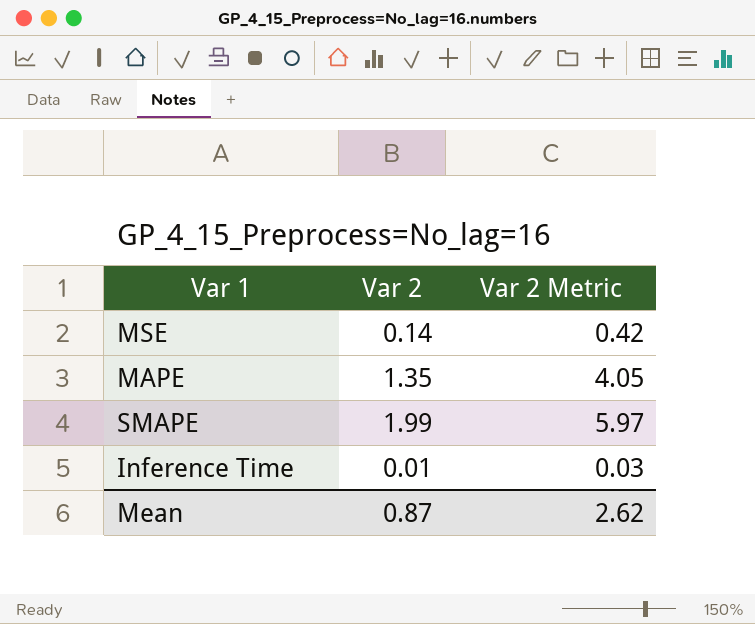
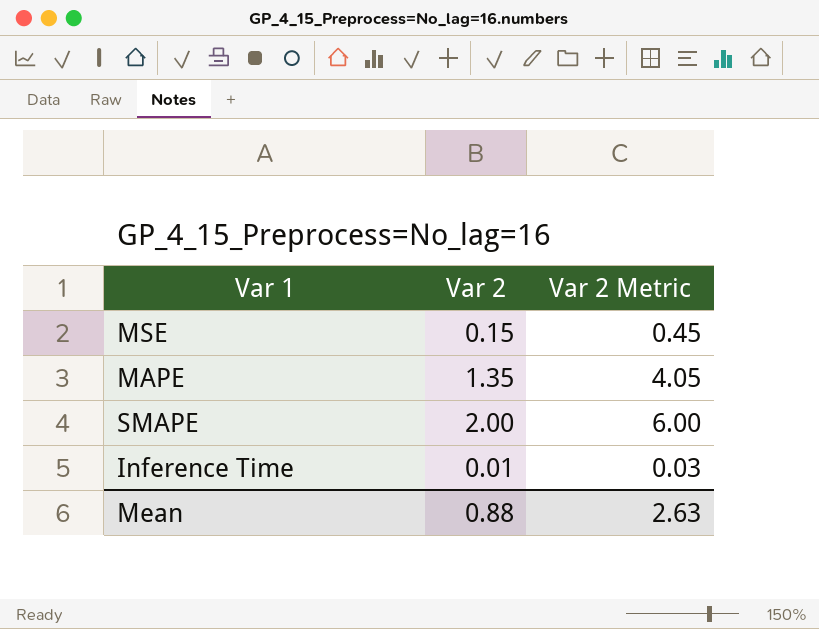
MSE | Var 2: 0.14 -> 0.15
MSE | Var 2 Metric: 0.42 -> 0.45
SMAPE | Var 2: 1.99 -> 2.00
SMAPE | Var 2 Metric: 5.97 -> 6.00
Mean | Var 2: 0.87 -> 0.88
Mean | Var 2 Metric: 2.62 -> 2.63

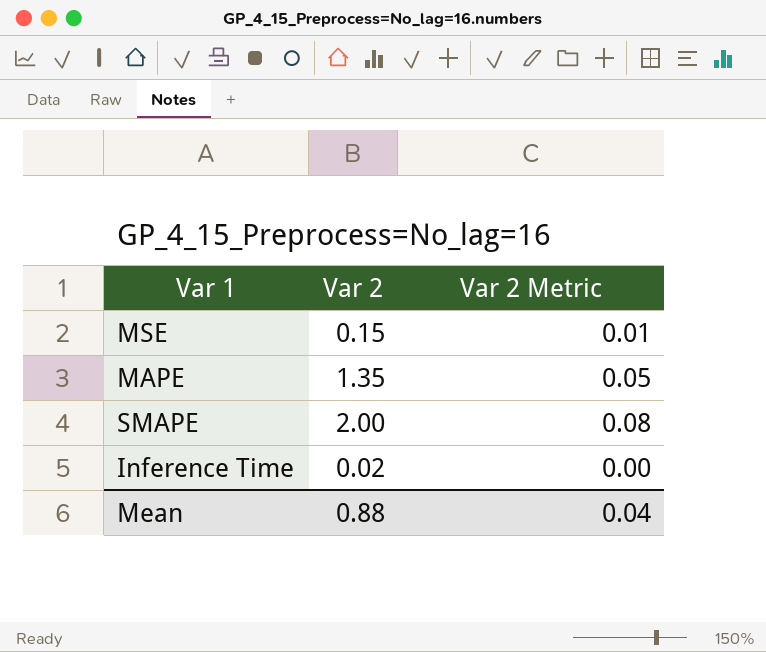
column Var 2 Metric | formula: [Var 2] * 3 -> [Var 2] * 0.04
Inference Time | Var 2: 0.01 -> 0.02
Mean | Var 2 Metric: 2.63 -> 0.04

